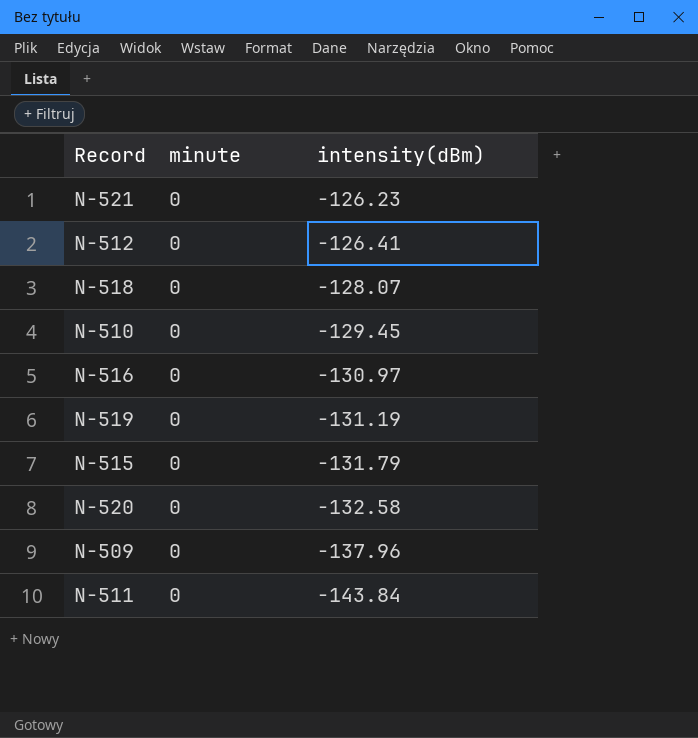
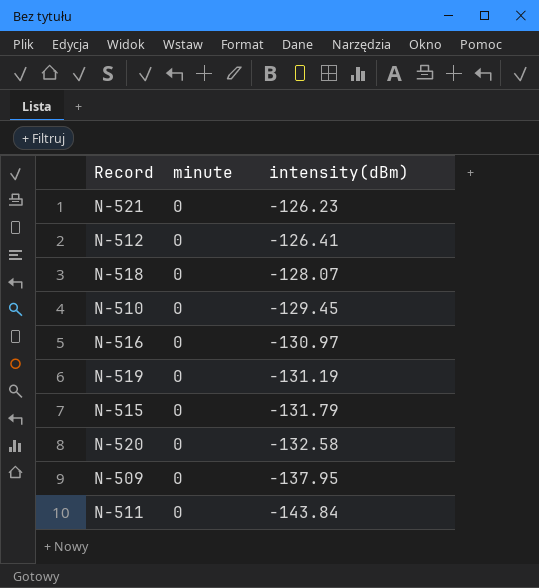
N-509 | intensity(dBm): -137.96 -> -137.95

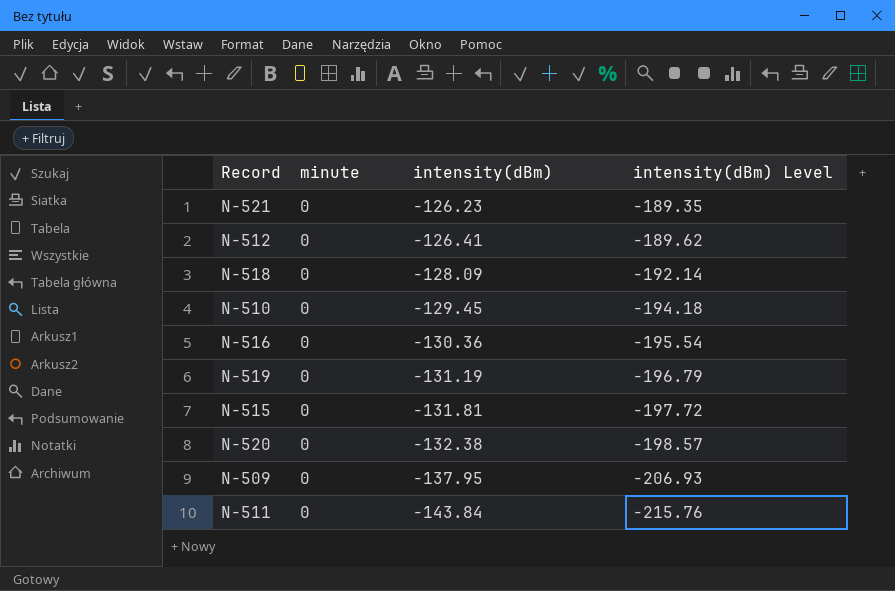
column intensity(dBm) Level | formula: none -> [intensity(dBm)] * 1.5
N-518 | intensity(dBm): -128.07 -> -128.09
N-516 | intensity(dBm): -130.97 -> -130.36
N-515 | intensity(dBm): -131.79 -> -131.81
N-520 | intensity(dBm): -132.58 -> -132.38

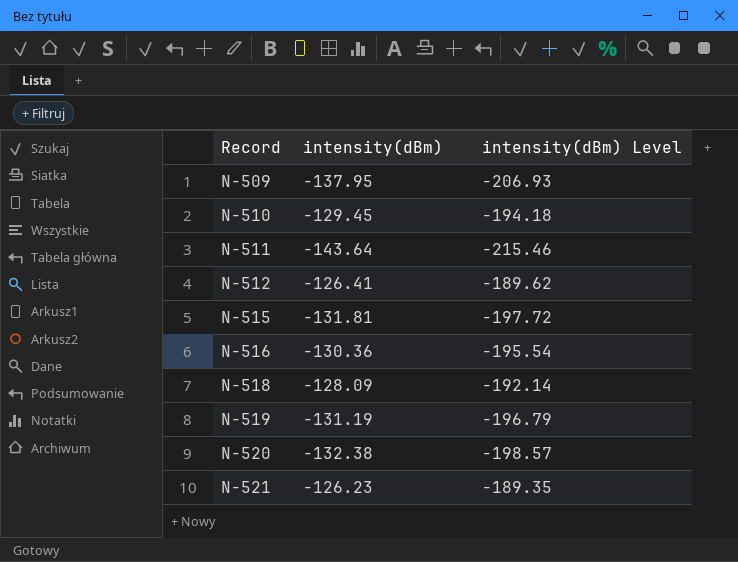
row order: intensity(dBm) descending -> Record ascending
column minute | position: 2 -> none
N-511 | intensity(dBm): -143.84 -> -143.64
N-511 | intensity(dBm) Level: -215.76 -> -215.46

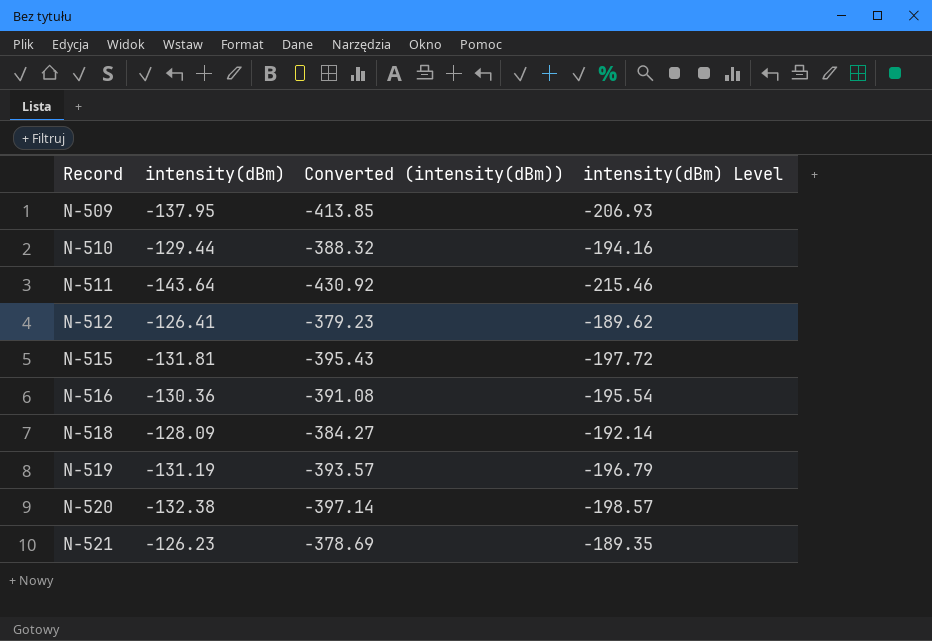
column Converted (intensity(dBm)) | formula: none -> [intensity(dBm)] * 3
N-510 | intensity(dBm): -129.45 -> -129.44
N-510 | intensity(dBm) Level: -194.18 -> -194.16

